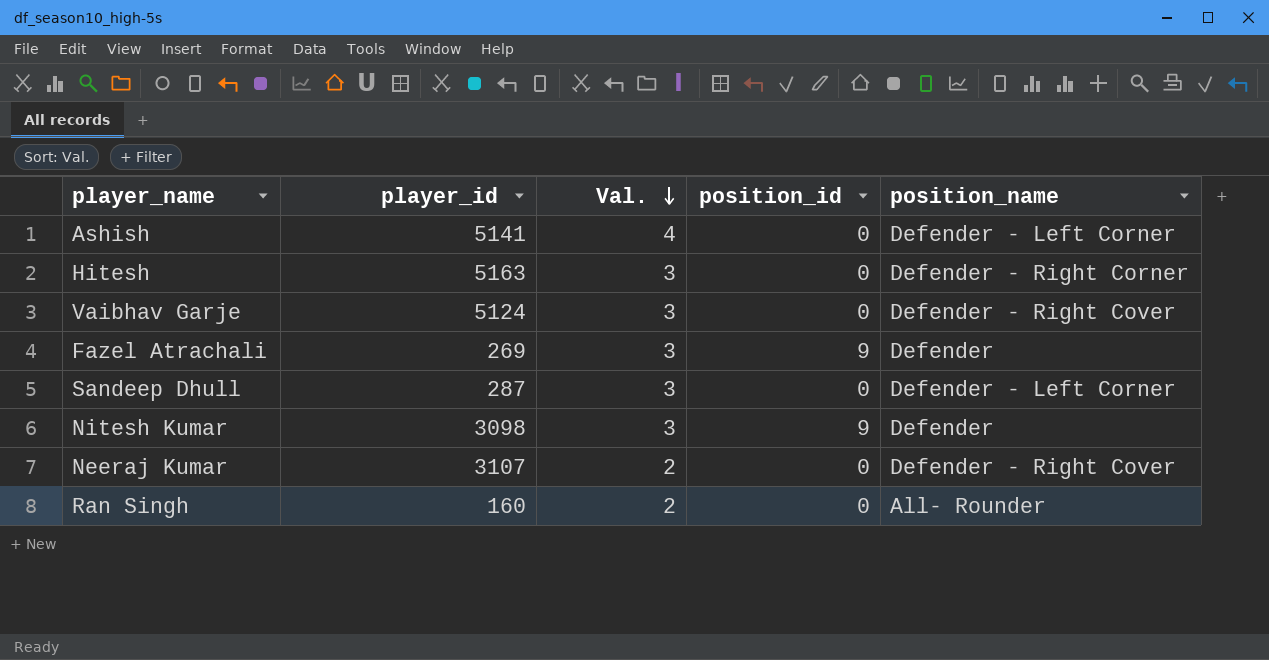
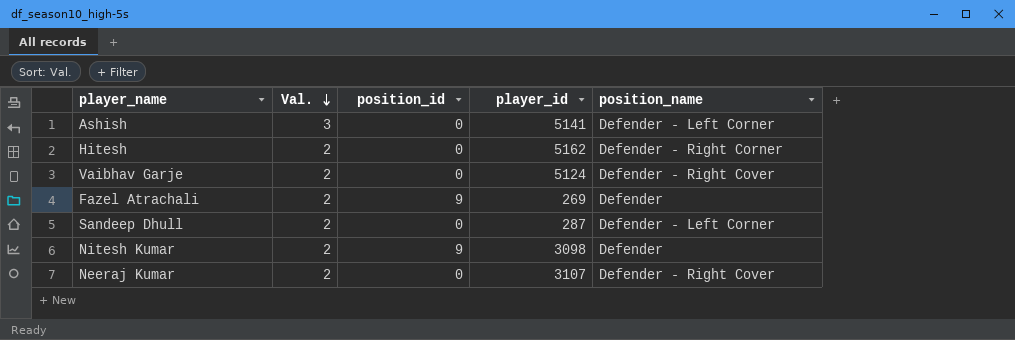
column player_id | position: 2 -> 4
row Ran Singh: 160 | 2 | 0 | All- Rounder -> none
Ashish | Val.: 4 -> 3
Hitesh | Val.: 3 -> 2
Hitesh | player_id: 5163 -> 5162
Vaibhav Garje | Val.: 3 -> 2
Fazel Atrachali | Val.: 3 -> 2
Sandeep Dhull | Val.: 3 -> 2
Nitesh Kumar | Val.: 3 -> 2

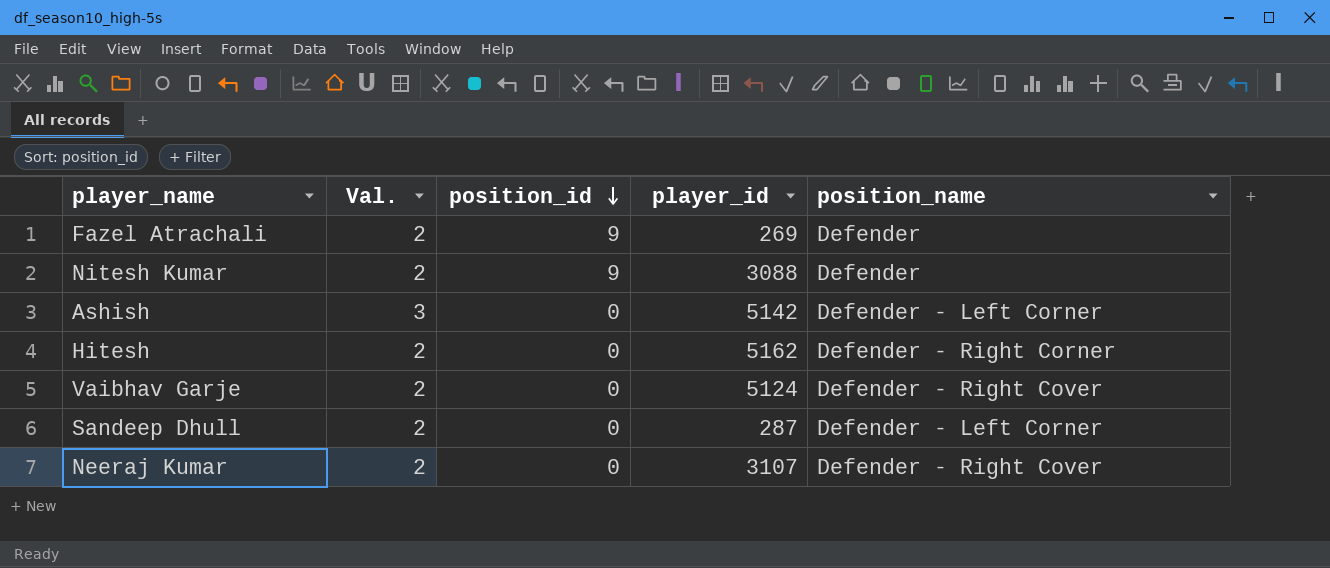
row order: Val. descending -> position_id descending
Nitesh Kumar | player_id: 3098 -> 3088
Ashish | player_id: 5141 -> 5142

